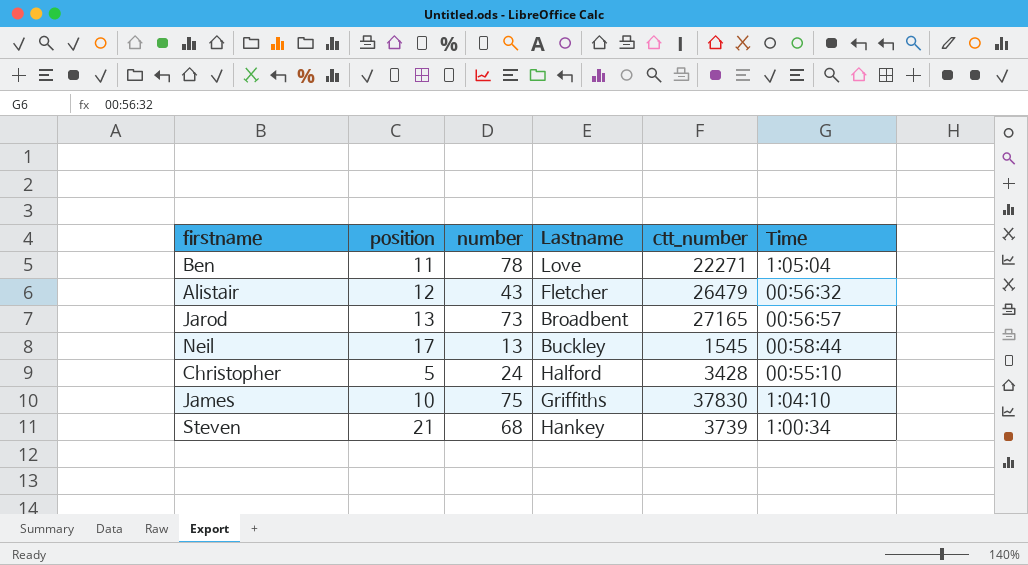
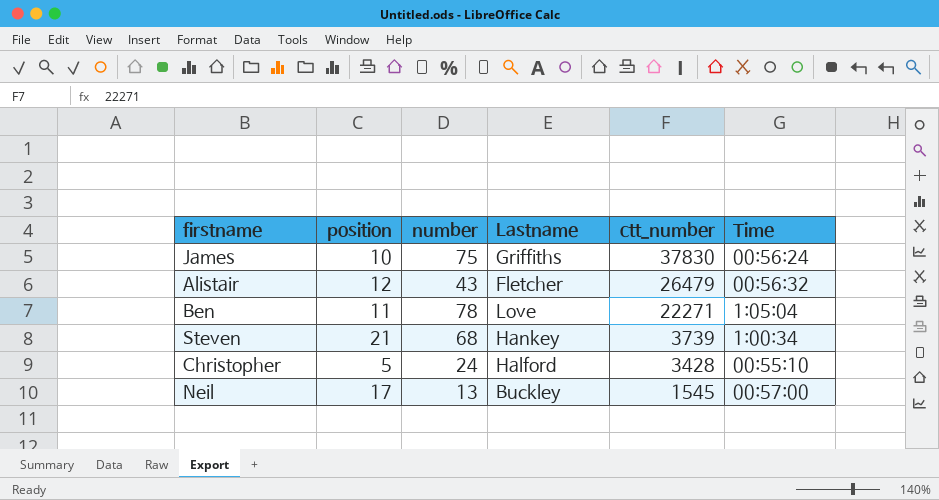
row order: none -> ctt_number descending
row Jarod: 13 | 73 | Broadbent | 27165 | 00:56:57 -> none
James | Time: 1:04:10 -> 00:56:24
Neil | Time: 00:58:44 -> 00:57:00

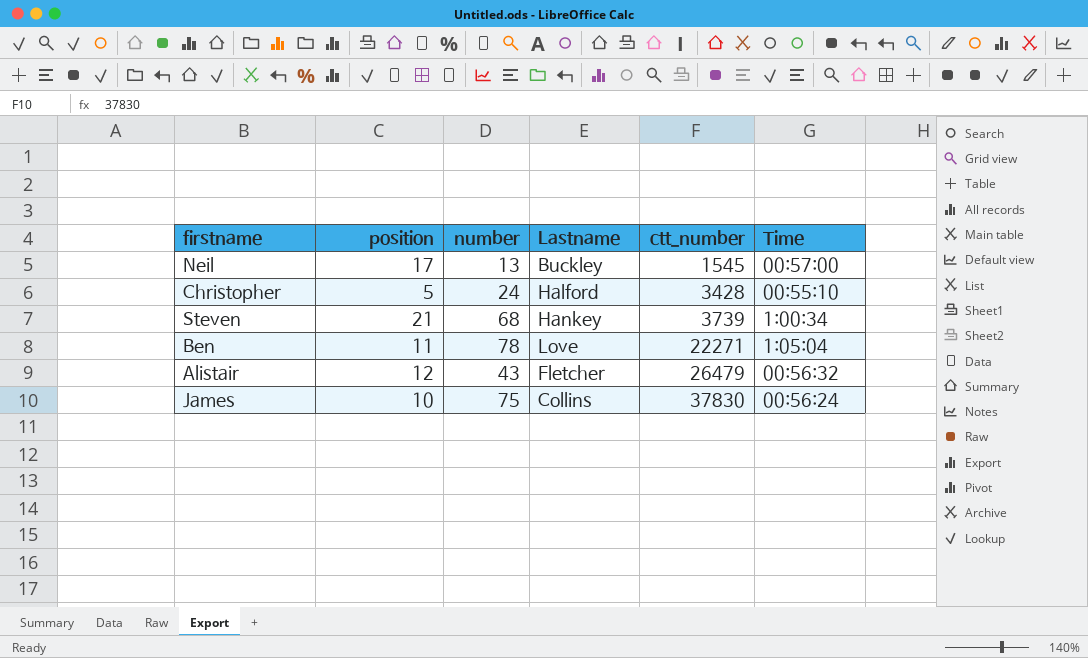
row order: ctt_number descending -> ctt_number ascending
James | Lastname: Griffiths -> Collins

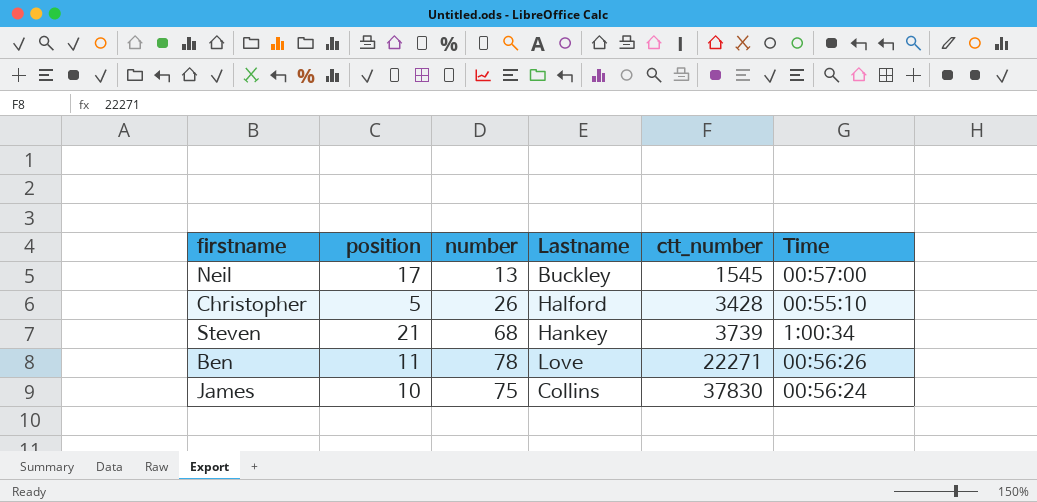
row Alistair: 12 | 43 | Fletcher | 26479 | 00:56:32 -> none
Christopher | number: 24 -> 26
Ben | Time: 1:05:04 -> 00:56:26

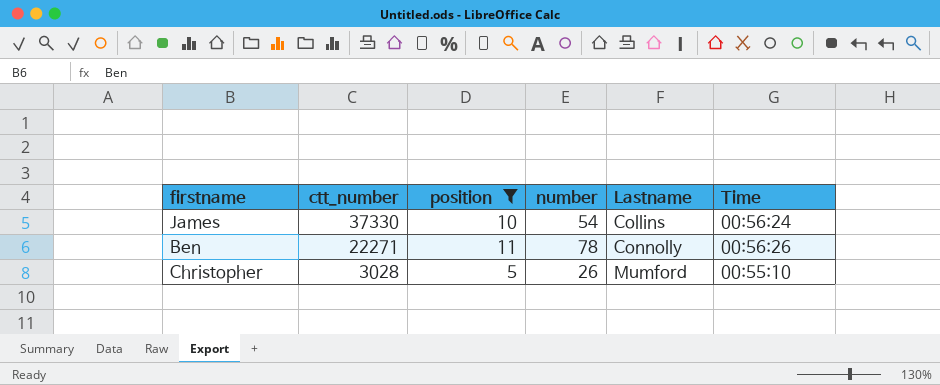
filter: none -> position <= 11
row order: ctt_number ascending -> ctt_number descending
column ctt_number | position: 5 -> 2
James | ctt_number: 37830 -> 37330
James | number: 75 -> 54
Ben | Lastname: Love -> Connolly
Christopher | ctt_number: 3428 -> 3028
Christopher | Lastname: Halford -> Mumford

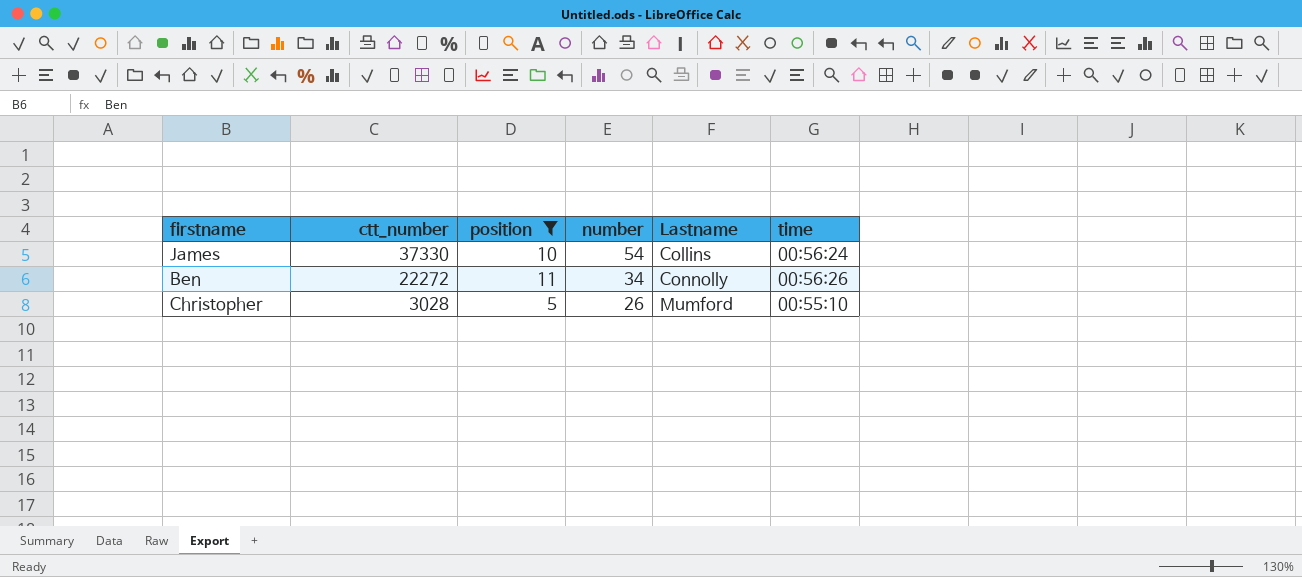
column name: Time -> time
Ben | ctt_number: 22271 -> 22272
Ben | number: 78 -> 34

